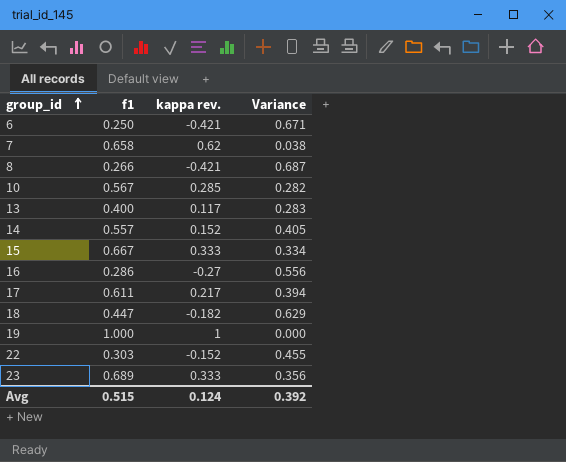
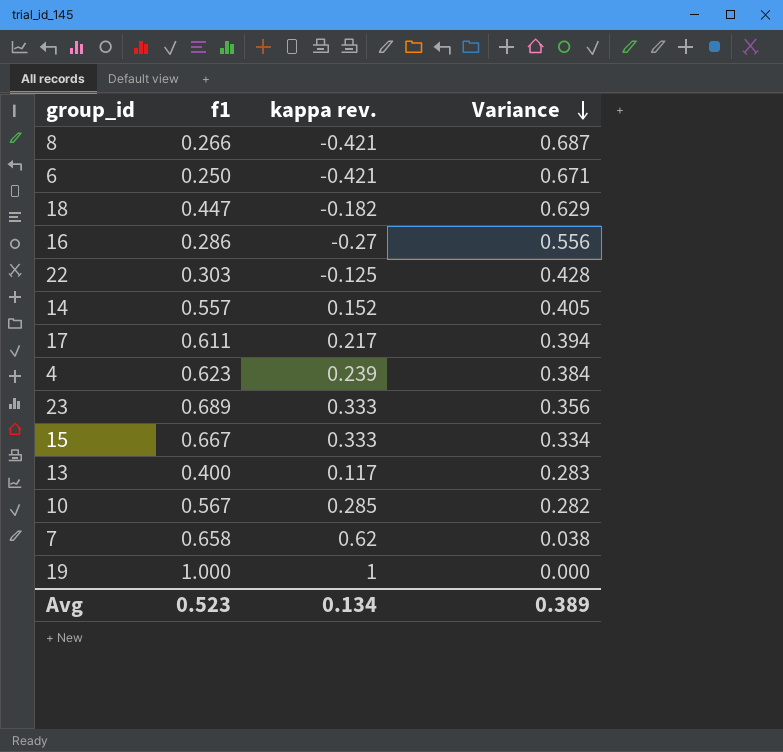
row order: group_id ascending -> Variance descending
22 | kappa rev.: -0.152 -> -0.125
22 | Variance: 0.455 -> 0.428
row 4: none -> 0.623 | 0.239 | 0.384
Avg | f1: 0.515 -> 0.523
Avg | kappa rev.: 0.124 -> 0.134
Avg | Variance: 0.392 -> 0.389

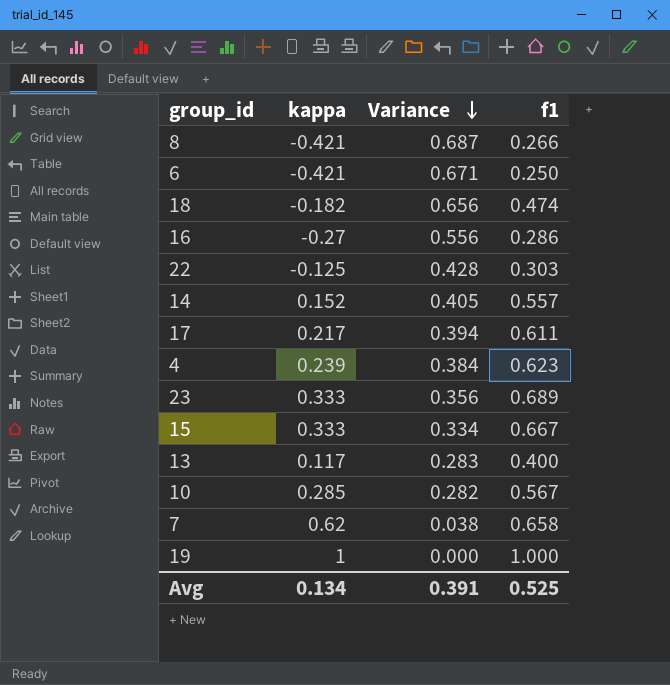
column name: kappa rev. -> kappa
column f1 | position: 2 -> 4
18 | Variance: 0.629 -> 0.656
18 | f1: 0.447 -> 0.474
Avg | Variance: 0.389 -> 0.391
Avg | f1: 0.523 -> 0.525

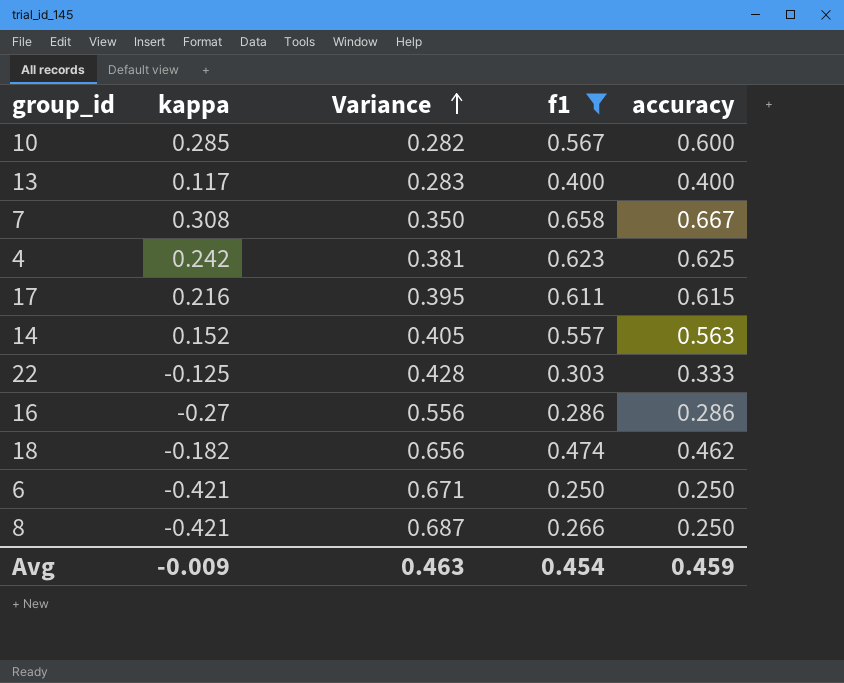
filter: none -> f1 <= 0.658
row order: Variance descending -> Variance ascending
column accuracy | position: none -> 5
7 | kappa: 0.62 -> 0.308
7 | Variance: 0.038 -> 0.350
4 | kappa: 0.239 -> 0.242
4 | Variance: 0.384 -> 0.381
17 | kappa: 0.217 -> 0.216
17 | Variance: 0.394 -> 0.395
Avg | kappa: 0.134 -> -0.009
Avg | Variance: 0.391 -> 0.463
Avg | f1: 0.525 -> 0.454

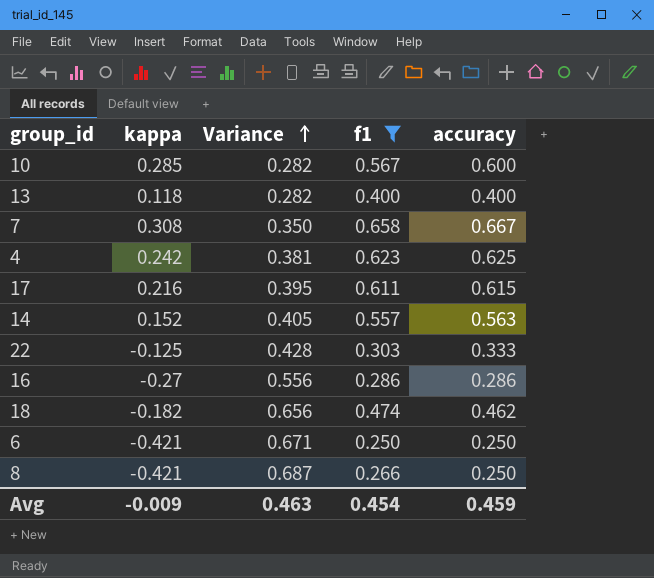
13 | kappa: 0.117 -> 0.118
13 | Variance: 0.283 -> 0.282

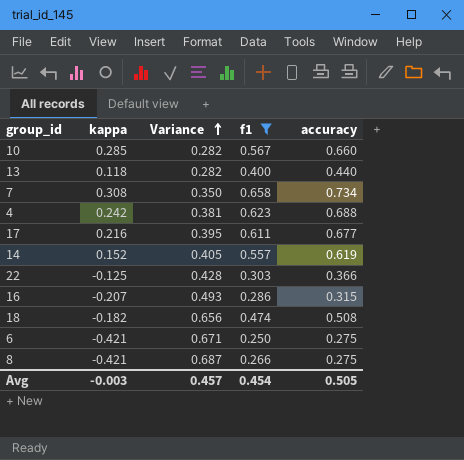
10 | accuracy: 0.600 -> 0.660
13 | accuracy: 0.400 -> 0.440
7 | accuracy: 0.667 -> 0.734
4 | accuracy: 0.625 -> 0.688
17 | accuracy: 0.615 -> 0.677
14 | accuracy: 0.563 -> 0.619
22 | accuracy: 0.333 -> 0.366
16 | kappa: -0.27 -> -0.207
16 | Variance: 0.556 -> 0.493
16 | accuracy: 0.286 -> 0.315
18 | accuracy: 0.462 -> 0.508
6 | accuracy: 0.250 -> 0.275
8 | accuracy: 0.250 -> 0.275
Avg | kappa: -0.009 -> -0.003
Avg | Variance: 0.463 -> 0.457
Avg | accuracy: 0.459 -> 0.505

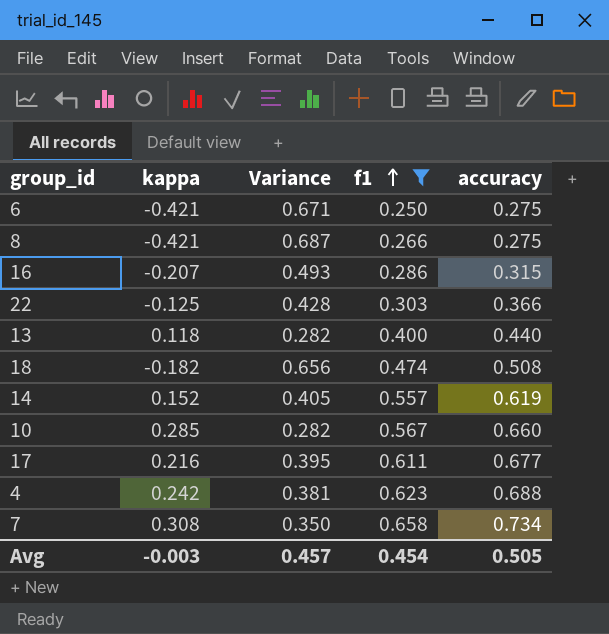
row order: Variance ascending -> f1 ascending

